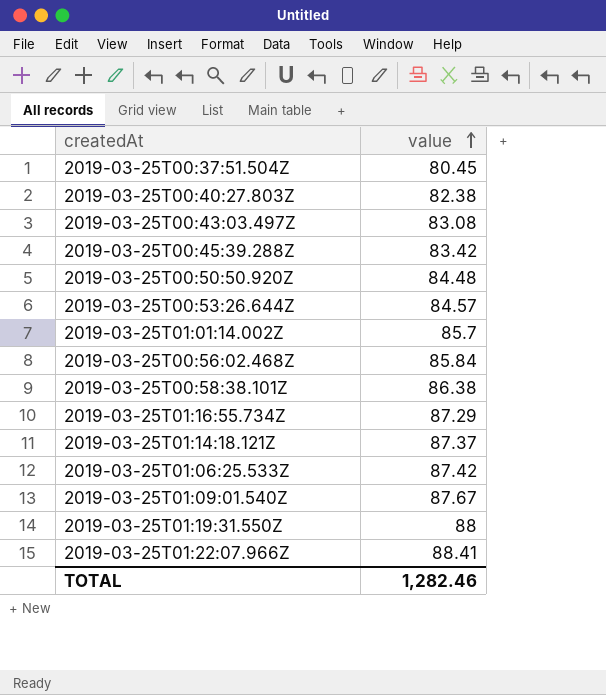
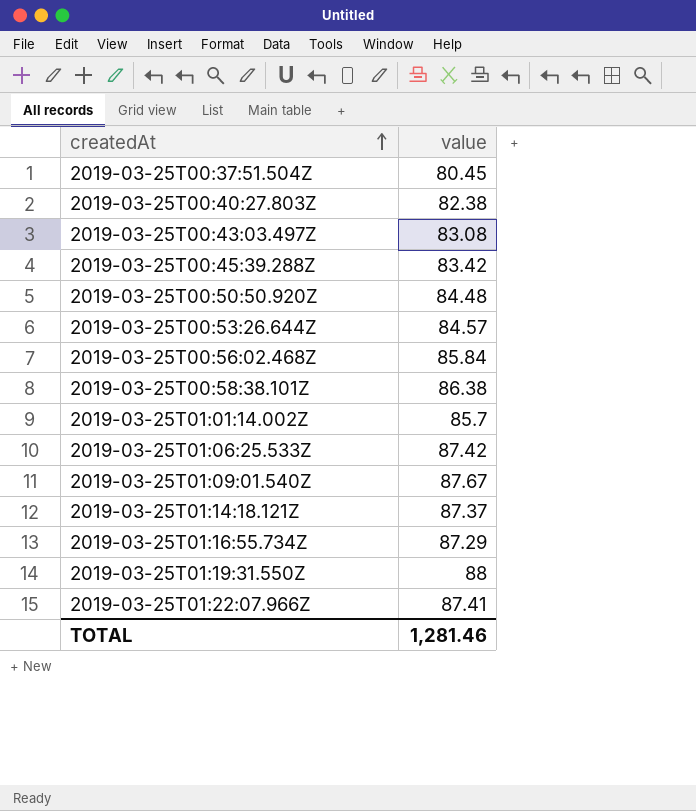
row order: value ascending -> createdAt ascending
2019-03-25T01:22:07.966Z | value: 88.41 -> 87.41
TOTAL | value: 1,282.46 -> 1,281.46

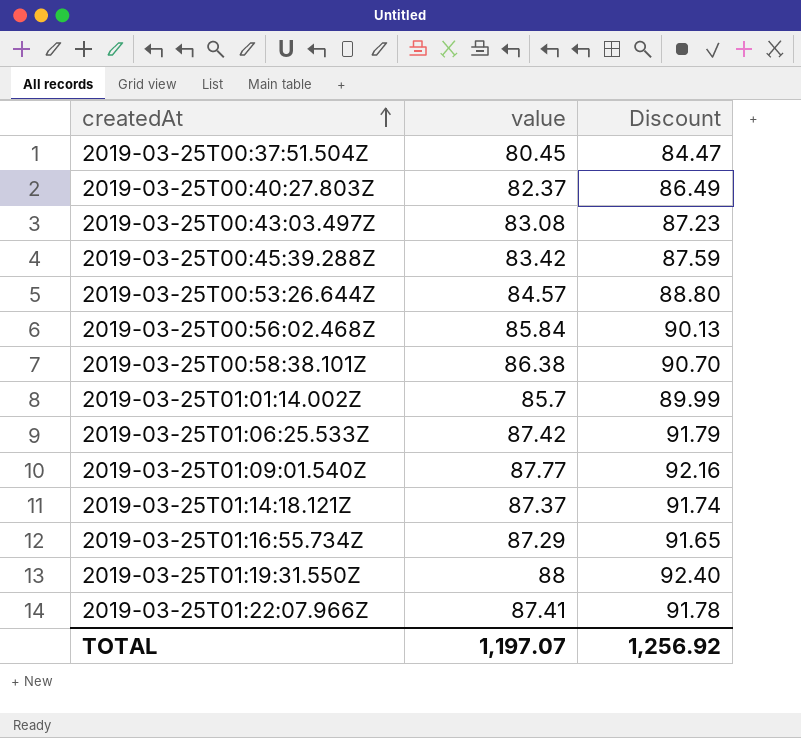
column Discount | formula: none -> [value] * 1.05
row 2019-03-25T00:50:50.920Z: 84.48 -> none
2019-03-25T00:40:27.803Z | value: 82.38 -> 82.37
2019-03-25T01:09:01.540Z | value: 87.67 -> 87.77
TOTAL | value: 1,281.46 -> 1,197.07

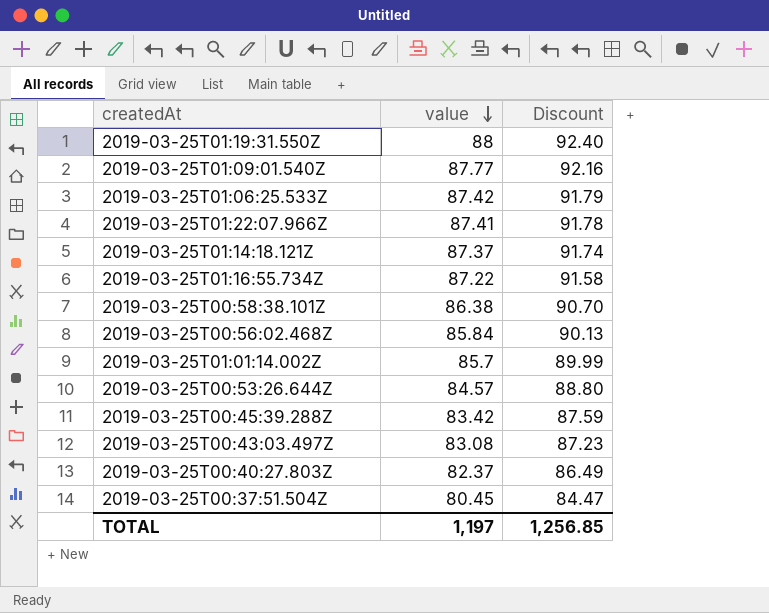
row order: createdAt ascending -> value descending
2019-03-25T01:16:55.734Z | value: 87.29 -> 87.22
2019-03-25T01:16:55.734Z | Discount: 91.65 -> 91.58
TOTAL | value: 1,197.07 -> 1,197
TOTAL | Discount: 1,256.92 -> 1,256.85

